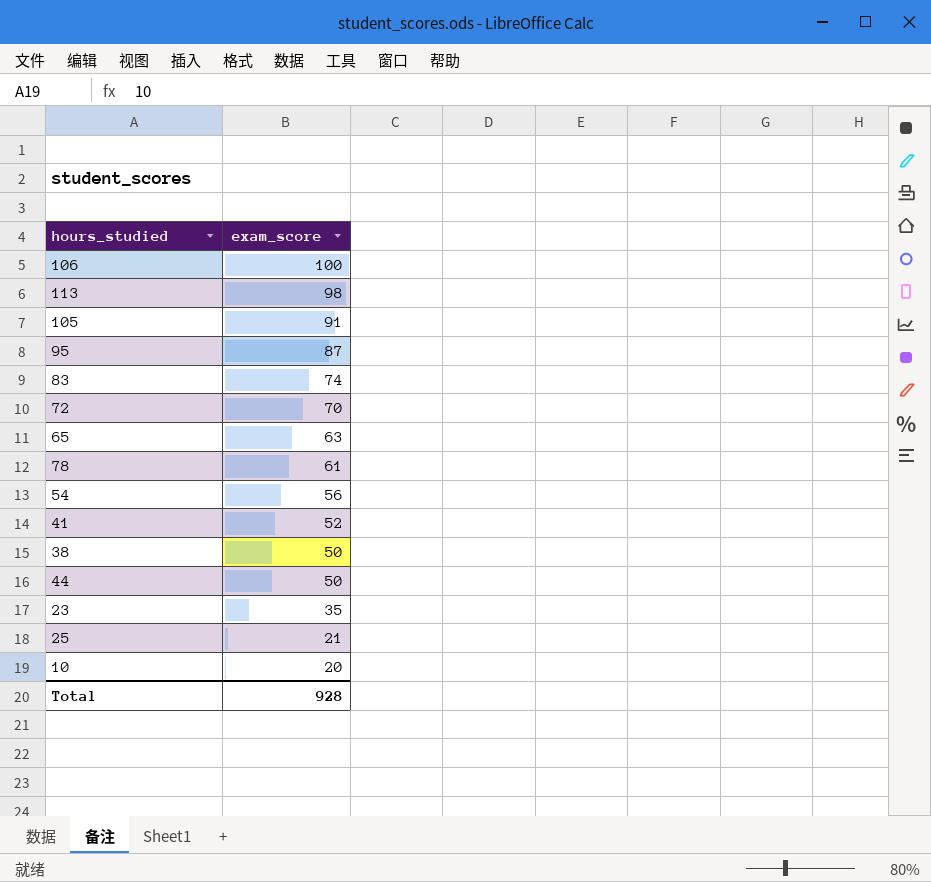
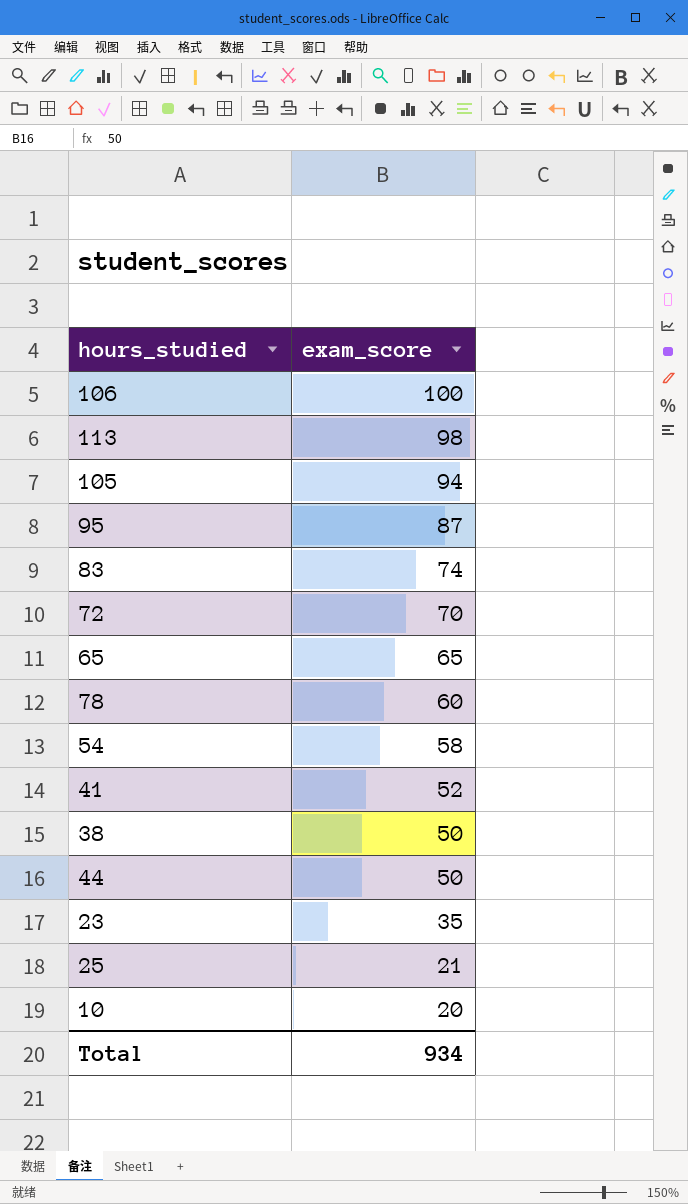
105 | exam_score: 91 -> 94
65 | exam_score: 63 -> 65
78 | exam_score: 61 -> 60
54 | exam_score: 56 -> 58
Total | exam_score: 928 -> 934

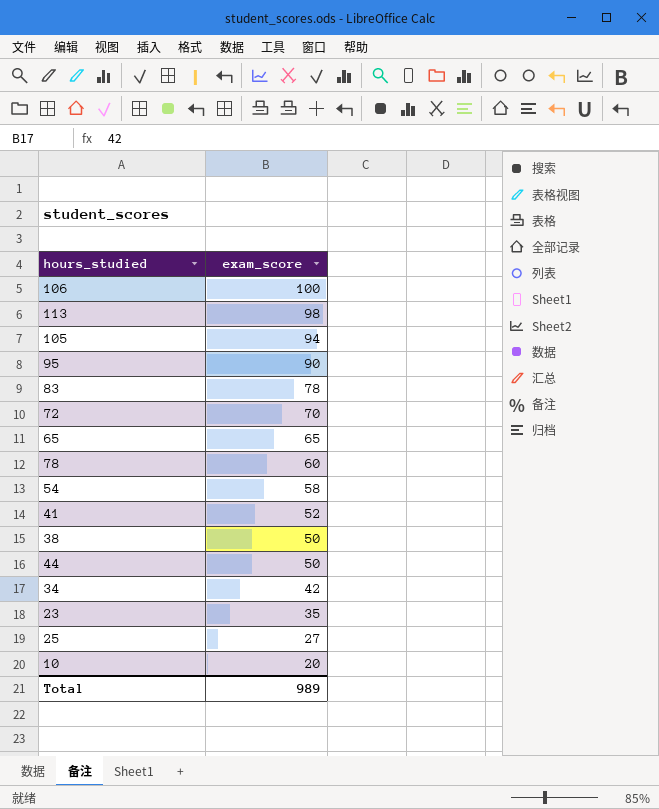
95 | exam_score: 87 -> 90
83 | exam_score: 74 -> 78
row 34: none -> 42
25 | exam_score: 21 -> 27
Total | exam_score: 934 -> 989

